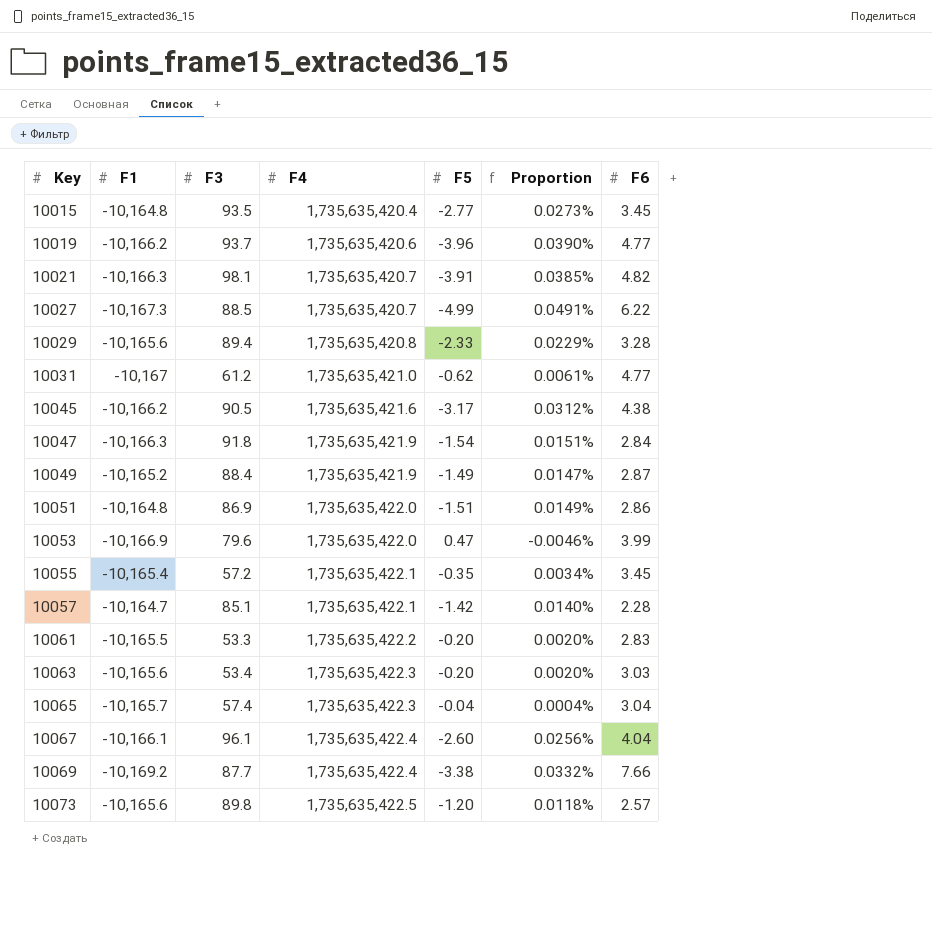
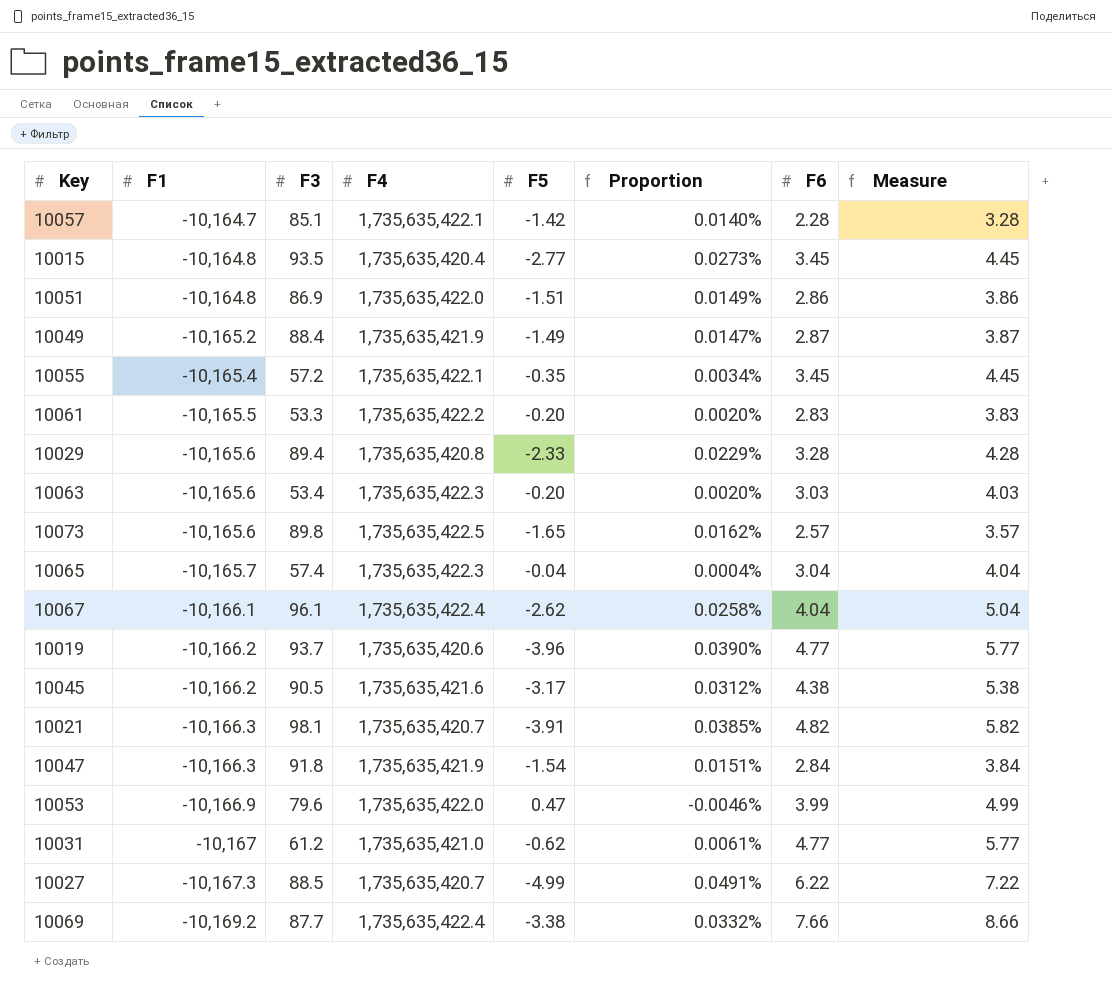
row order: Key ascending -> F1 descending
column Measure | formula: none -> [F6] + 1
10073 | F5: -1.20 -> -1.65
10073 | Proportion: 0.0118% -> 0.0162%
10067 | F5: -2.60 -> -2.62
10067 | Proportion: 0.0256% -> 0.0258%

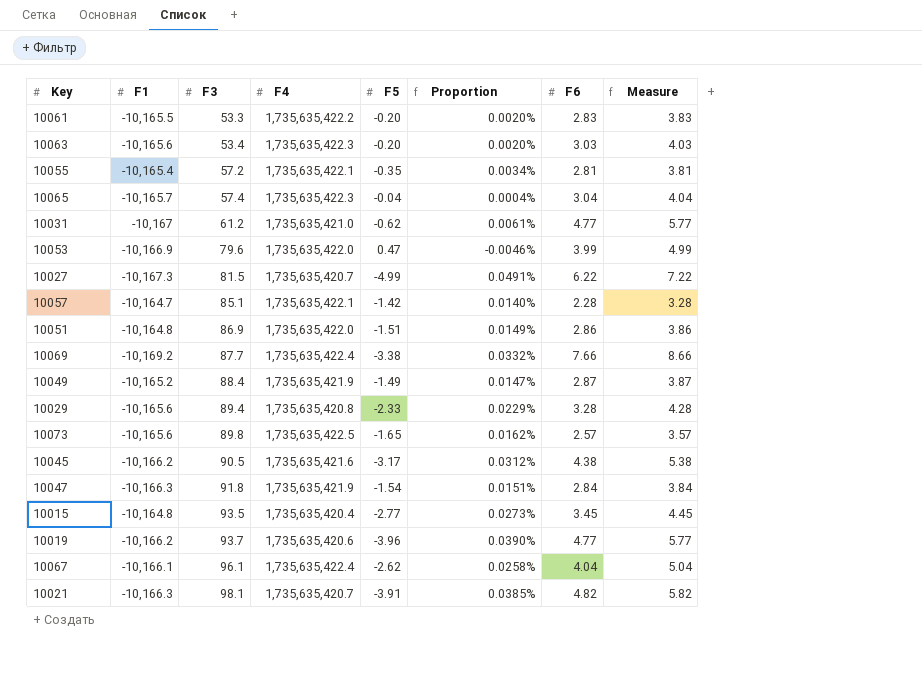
row order: F1 descending -> F3 ascending
10055 | F6: 3.45 -> 2.81
10055 | Measure: 4.45 -> 3.81
10027 | F3: 88.5 -> 81.5

